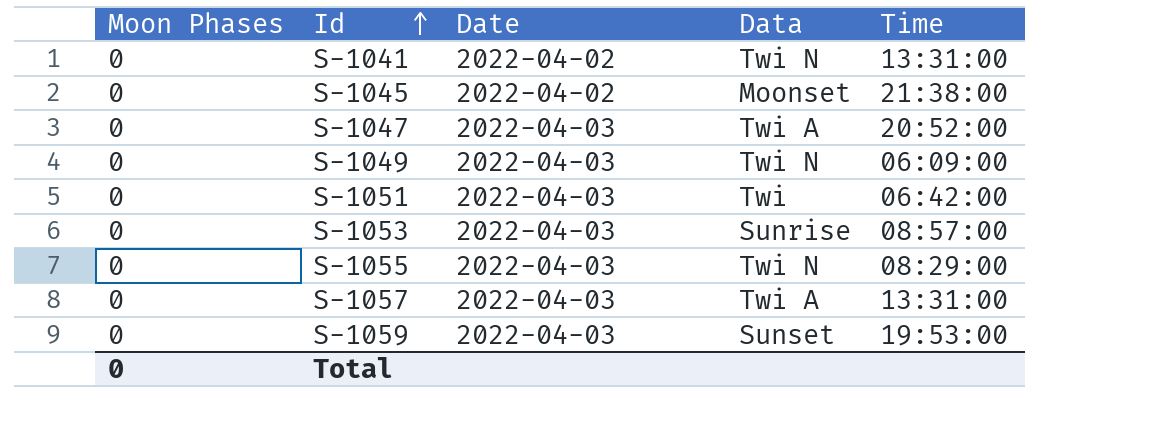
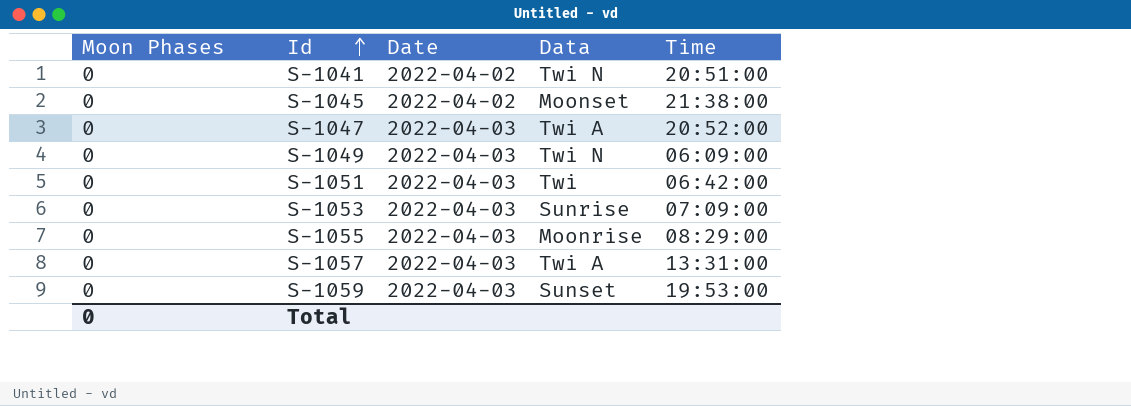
S-1041 | Time: 13:31:00 -> 20:51:00
S-1053 | Time: 08:57:00 -> 07:09:00
S-1055 | Data: Twi N -> Moonrise

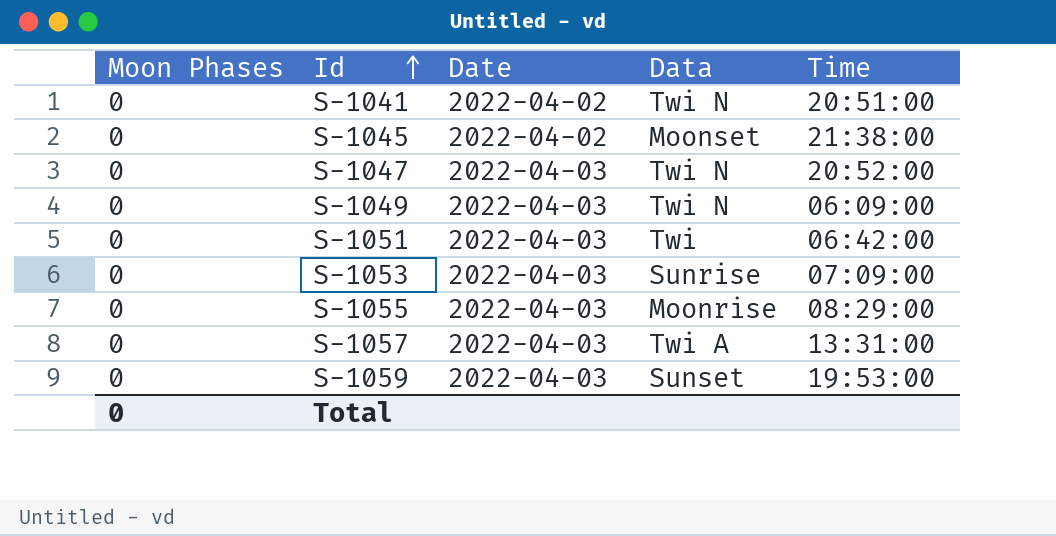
S-1047 | Data: Twi A -> Twi N

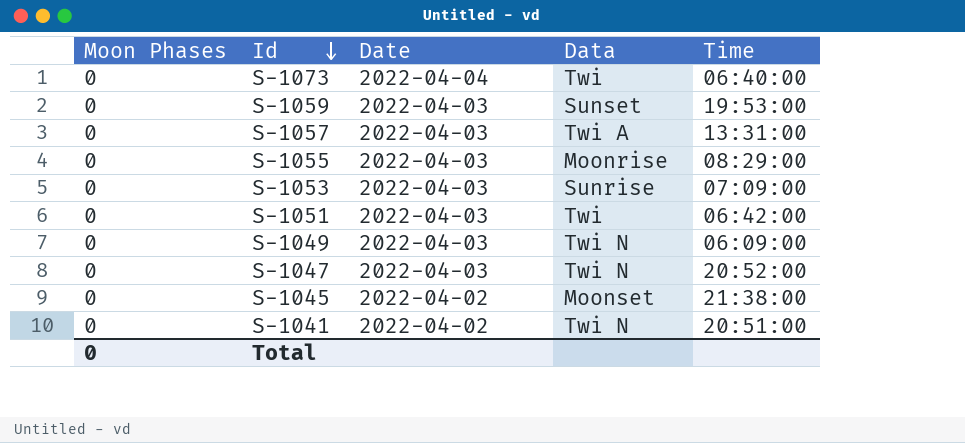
row order: Id ascending -> Id descending
row S-1073: none -> 0 | 2022-04-04 | Twi | 06:40:00

